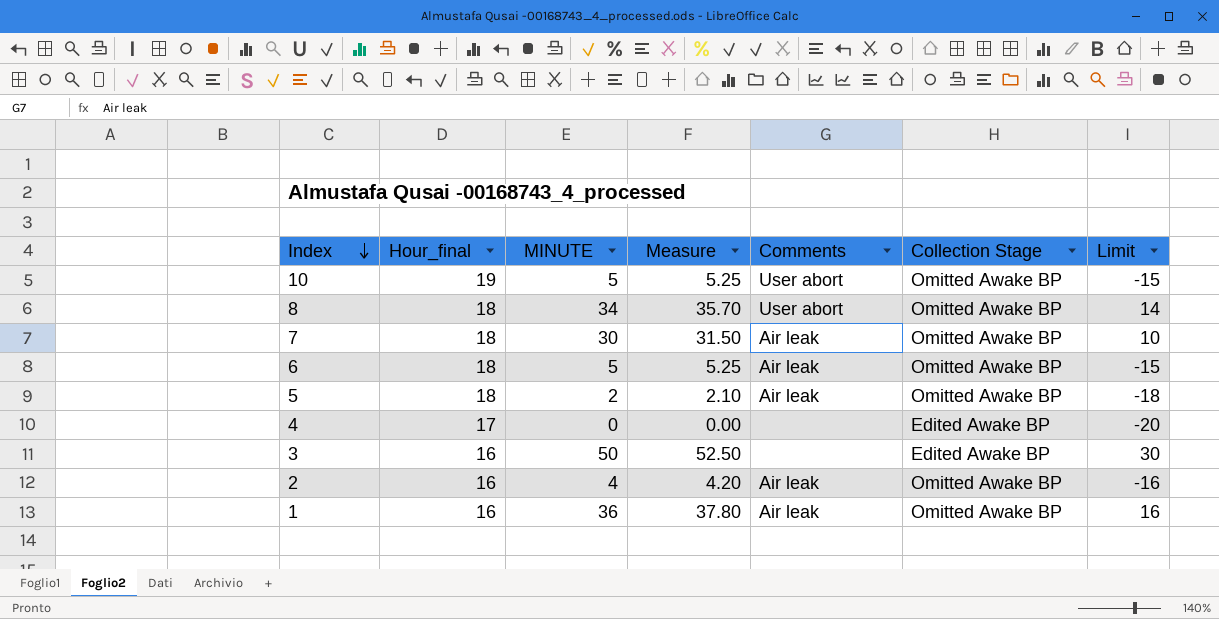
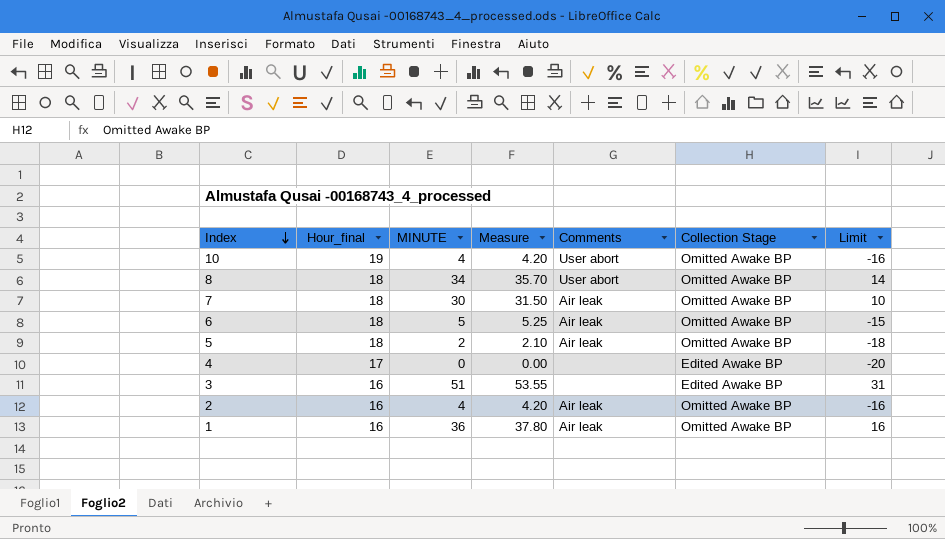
10 | MINUTE: 5 -> 4
10 | Measure: 5.25 -> 4.20
10 | Limit: -15 -> -16
3 | MINUTE: 50 -> 51
3 | Measure: 52.50 -> 53.55
3 | Limit: 30 -> 31

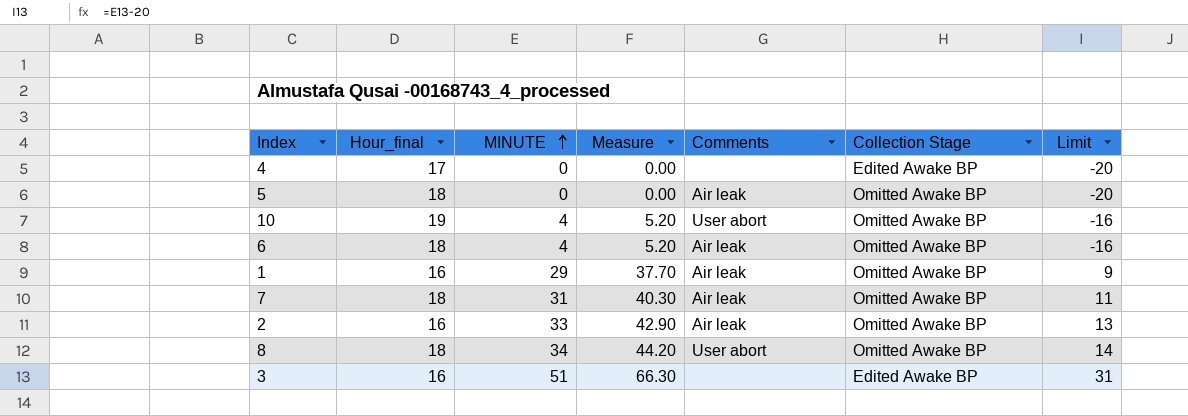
row order: Index descending -> MINUTE ascending
column Measure | formula: [MINUTE] * 1.05 -> [MINUTE] * 1.3
5 | MINUTE: 2 -> 0
5 | Limit: -18 -> -20
6 | MINUTE: 5 -> 4
6 | Limit: -15 -> -16
1 | MINUTE: 36 -> 29
1 | Limit: 16 -> 9
7 | MINUTE: 30 -> 31
7 | Limit: 10 -> 11
2 | MINUTE: 4 -> 33
2 | Limit: -16 -> 13

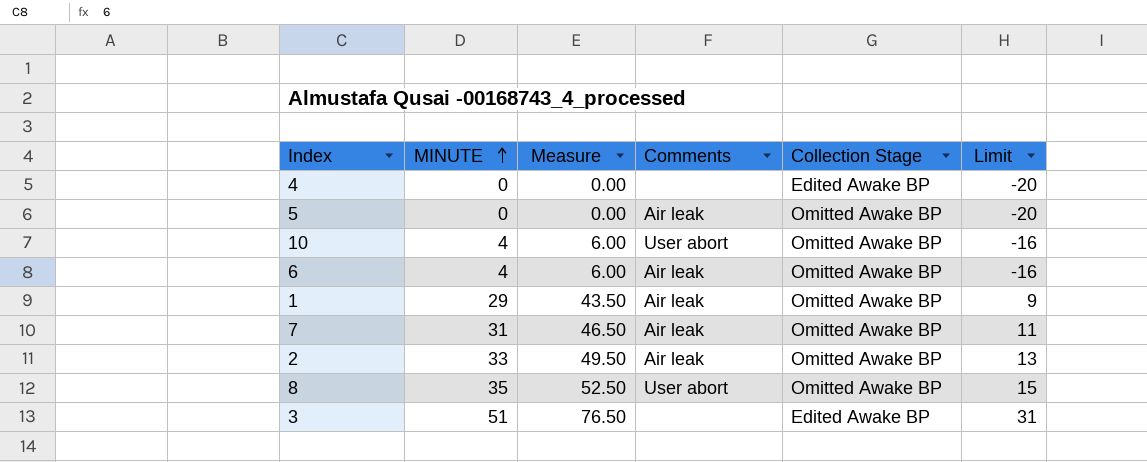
column Hour_final | position: 2 -> none
column Measure | formula: [MINUTE] * 1.3 -> [MINUTE] * 1.5
8 | MINUTE: 34 -> 35
8 | Limit: 14 -> 15

